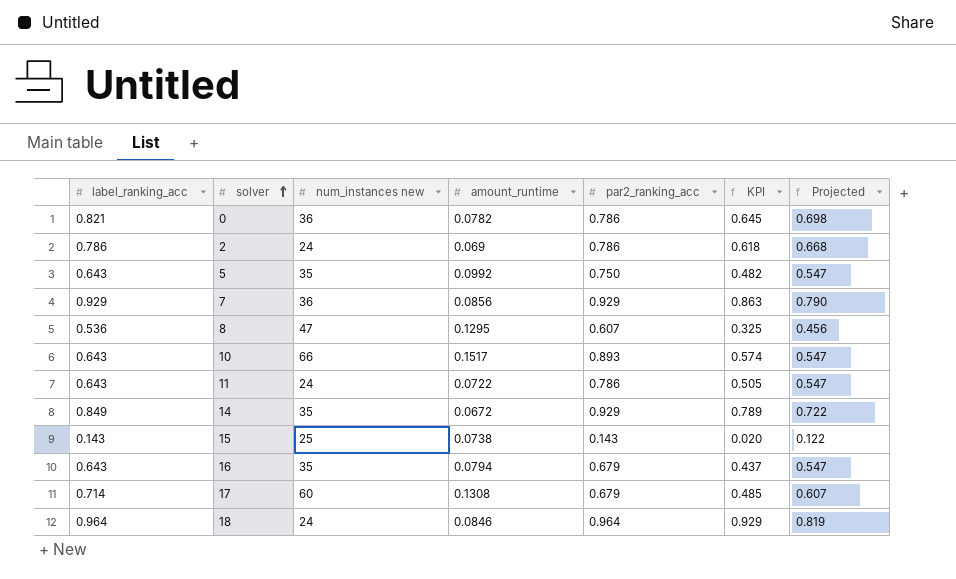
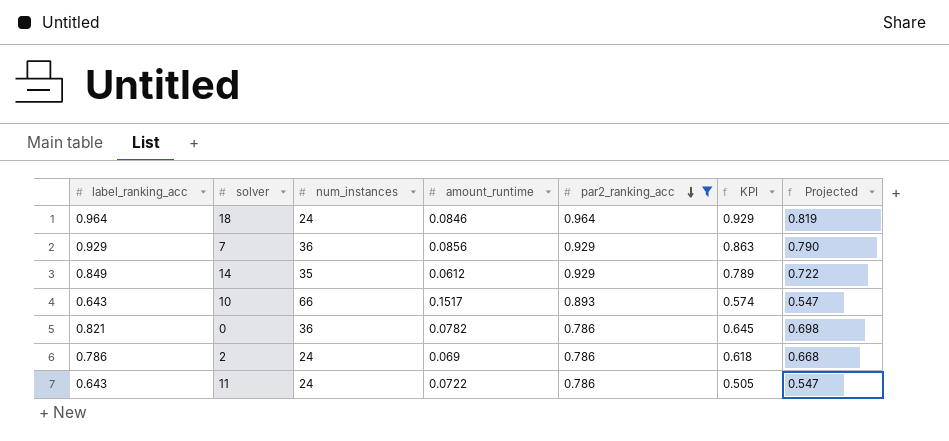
filter: none -> par2_ranking_acc >= 0.786
row order: solver ascending -> par2_ranking_acc descending
column name: num_instances new -> num_instances
14 | amount_runtime: 0.0672 -> 0.0612

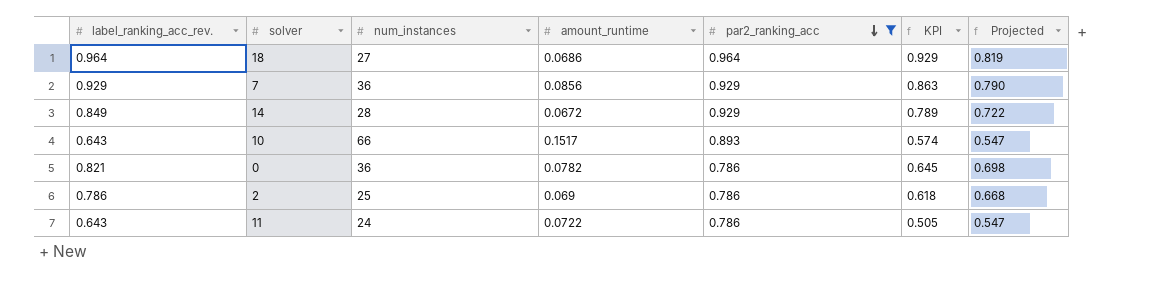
column name: label_ranking_acc -> label_ranking_acc_rev.
18 | num_instances: 24 -> 27
18 | amount_runtime: 0.0846 -> 0.0686
14 | num_instances: 35 -> 28
14 | amount_runtime: 0.0612 -> 0.0672
2 | num_instances: 24 -> 25

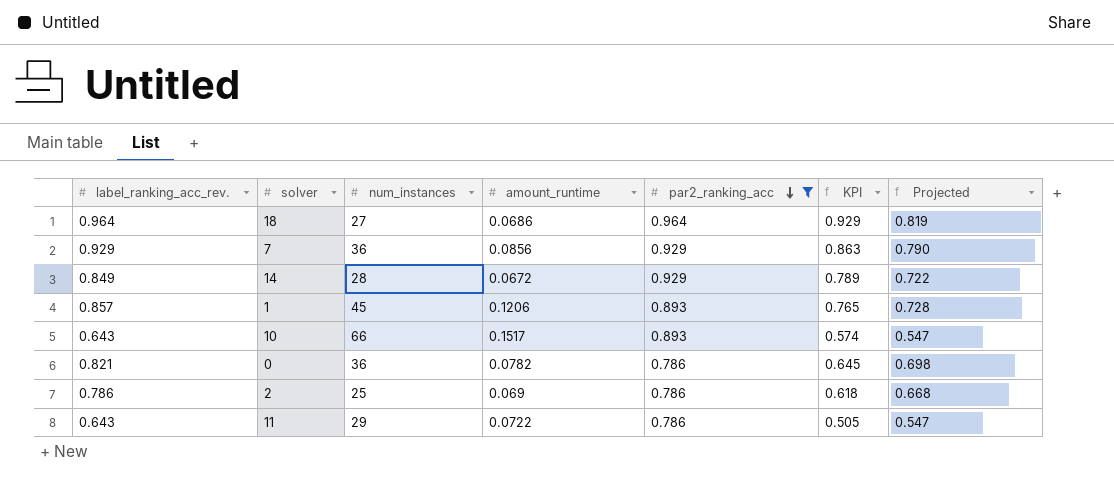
row 1: none -> 0.857 | 45 | 0.1206 | 0.893 | 0.765 | 0.728
11 | num_instances: 24 -> 29

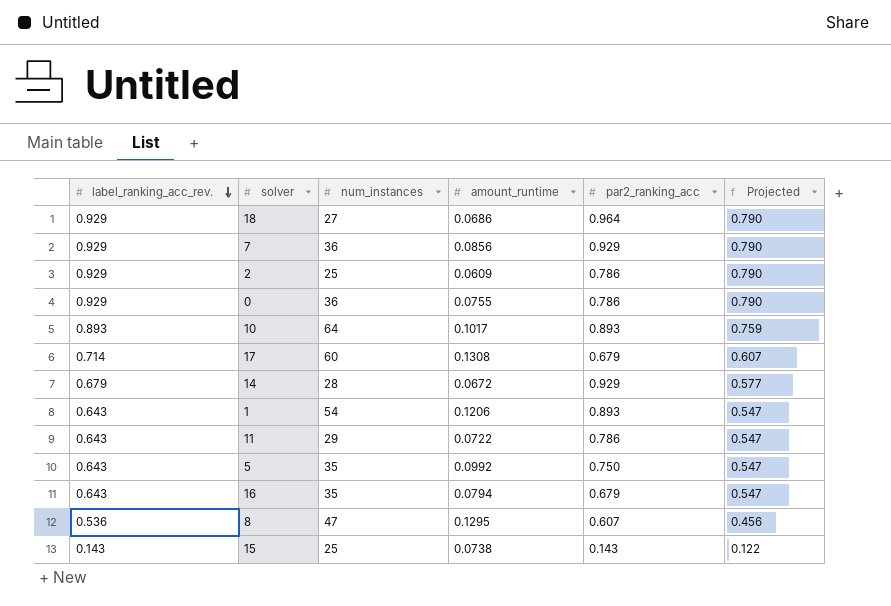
filter: par2_ranking_acc >= 0.786 -> none
row order: par2_ranking_acc descending -> label_ranking_acc_rev. descending
column KPI | formula: [label_ranking_acc_rev.] * [par2_ranking_acc] -> none
18 | label_ranking_acc_rev.: 0.964 -> 0.929
18 | Projected: 0.819 -> 0.790
2 | label_ranking_acc_rev.: 0.786 -> 0.929
2 | amount_runtime: 0.069 -> 0.0609
2 | Projected: 0.668 -> 0.790
0 | label_ranking_acc_rev.: 0.821 -> 0.929
0 | amount_runtime: 0.0782 -> 0.0755
0 | Projected: 0.698 -> 0.790
10 | label_ranking_acc_rev.: 0.643 -> 0.893
10 | num_instances: 66 -> 64
10 | amount_runtime: 0.1517 -> 0.1017
10 | Projected: 0.547 -> 0.759
14 | label_ranking_acc_rev.: 0.849 -> 0.679
14 | Projected: 0.722 -> 0.577
1 | label_ranking_acc_rev.: 0.857 -> 0.643
1 | num_instances: 45 -> 54
1 | Projected: 0.728 -> 0.547

